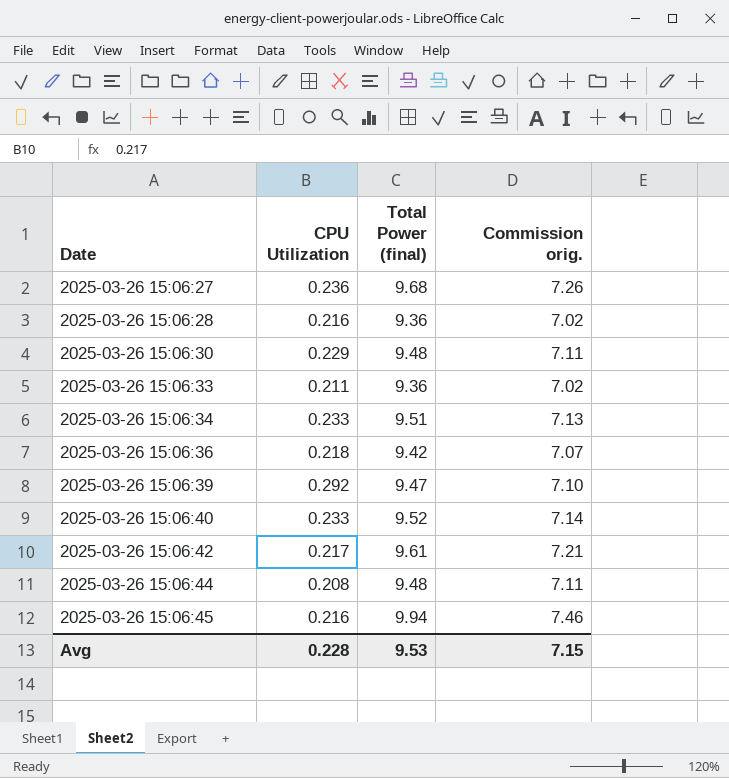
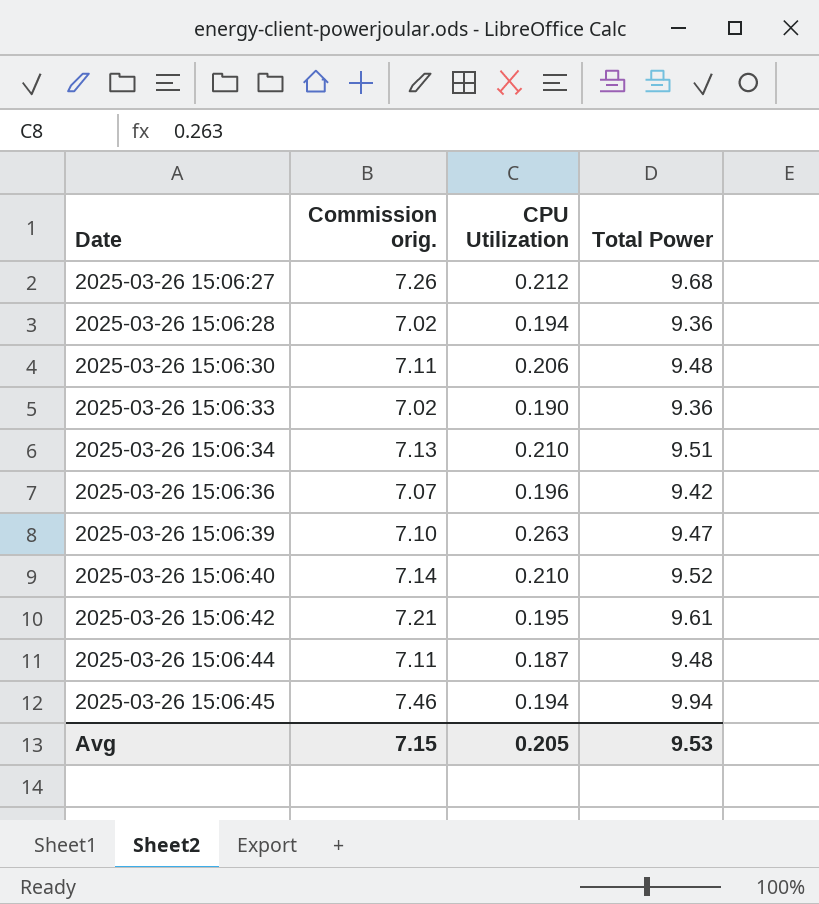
column Commission orig. | position: 4 -> 2
column name: Total Power (final) -> Total Power
2025-03-26 15:06:27 | CPU Utilization: 0.236 -> 0.212
2025-03-26 15:06:28 | CPU Utilization: 0.216 -> 0.194
2025-03-26 15:06:30 | CPU Utilization: 0.229 -> 0.206
2025-03-26 15:06:33 | CPU Utilization: 0.211 -> 0.190
2025-03-26 15:06:34 | CPU Utilization: 0.233 -> 0.210
2025-03-26 15:06:36 | CPU Utilization: 0.218 -> 0.196
2025-03-26 15:06:39 | CPU Utilization: 0.292 -> 0.263
2025-03-26 15:06:40 | CPU Utilization: 0.233 -> 0.210
2025-03-26 15:06:42 | CPU Utilization: 0.217 -> 0.195
2025-03-26 15:06:44 | CPU Utilization: 0.208 -> 0.187
2025-03-26 15:06:45 | CPU Utilization: 0.216 -> 0.194
Avg | CPU Utilization: 0.228 -> 0.205

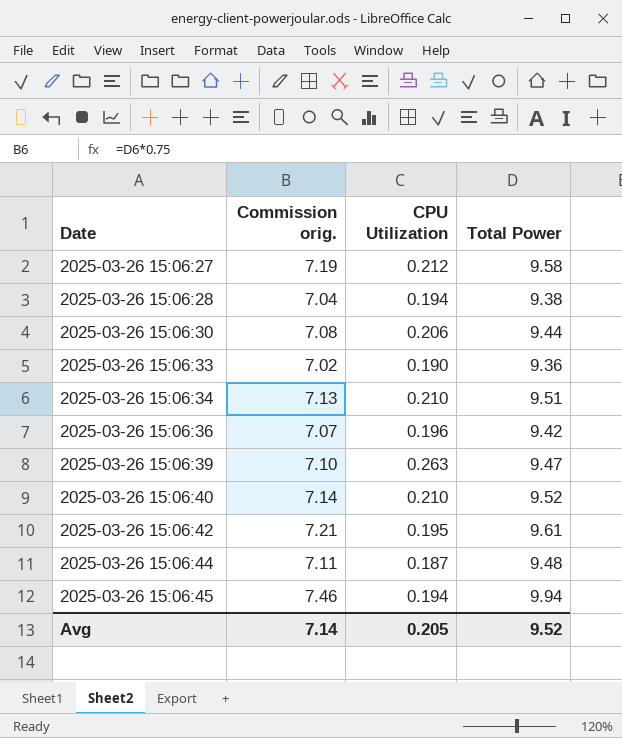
2025-03-26 15:06:27 | Commission orig.: 7.26 -> 7.19
2025-03-26 15:06:27 | Total Power: 9.68 -> 9.58
2025-03-26 15:06:28 | Commission orig.: 7.02 -> 7.04
2025-03-26 15:06:28 | Total Power: 9.36 -> 9.38
2025-03-26 15:06:30 | Commission orig.: 7.11 -> 7.08
2025-03-26 15:06:30 | Total Power: 9.48 -> 9.44
Avg | Commission orig.: 7.15 -> 7.14
Avg | Total Power: 9.53 -> 9.52

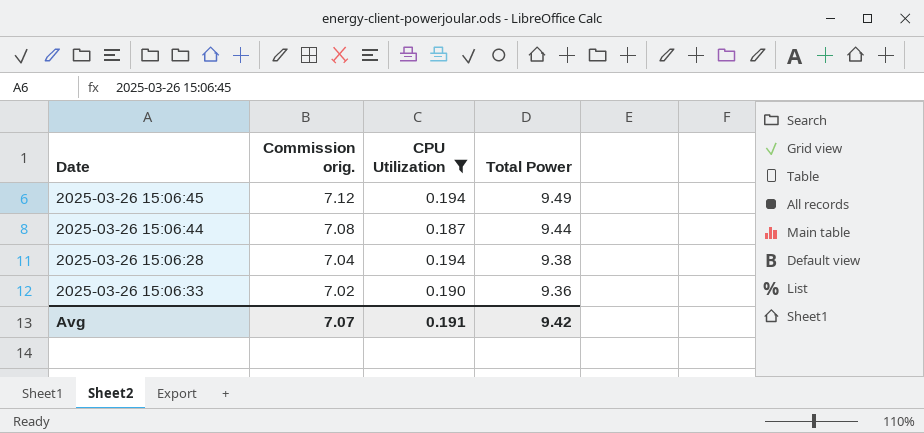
filter: none -> CPU Utilization <= 0.194
row order: Date ascending -> Commission orig. descending
2025-03-26 15:06:45 | Commission orig.: 7.46 -> 7.12
2025-03-26 15:06:45 | Total Power: 9.94 -> 9.49
2025-03-26 15:06:44 | Commission orig.: 7.11 -> 7.08
2025-03-26 15:06:44 | Total Power: 9.48 -> 9.44
Avg | Commission orig.: 7.14 -> 7.07
Avg | CPU Utilization: 0.205 -> 0.191
Avg | Total Power: 9.52 -> 9.42

